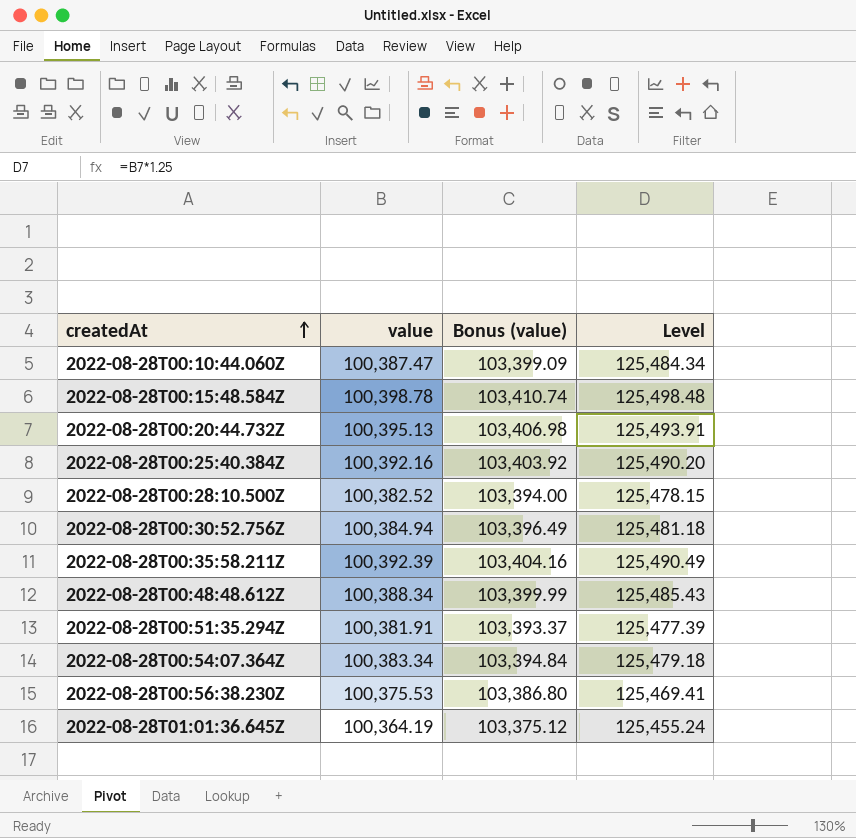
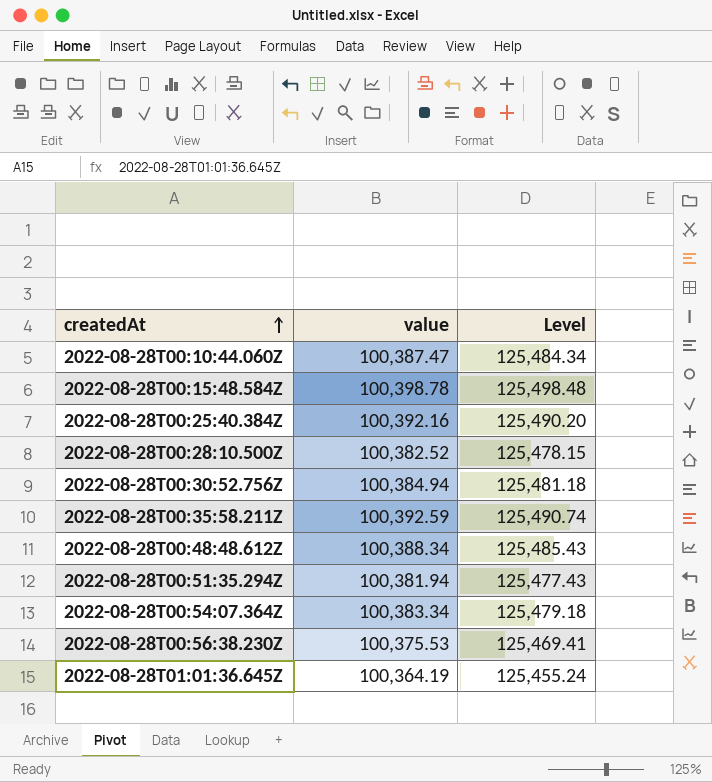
column Bonus (value) | formula: [value] * 1.03 -> none
row 2022-08-28T00:20:44.732Z: 100,395.13 | 103,406.98 | 125,493.91 -> none
2022-08-28T00:35:58.211Z | value: 100,392.39 -> 100,392.59
2022-08-28T00:35:58.211Z | Level: 125,490.49 -> 125,490.74
2022-08-28T00:51:35.294Z | value: 100,381.91 -> 100,381.94
2022-08-28T00:51:35.294Z | Level: 125,477.39 -> 125,477.43

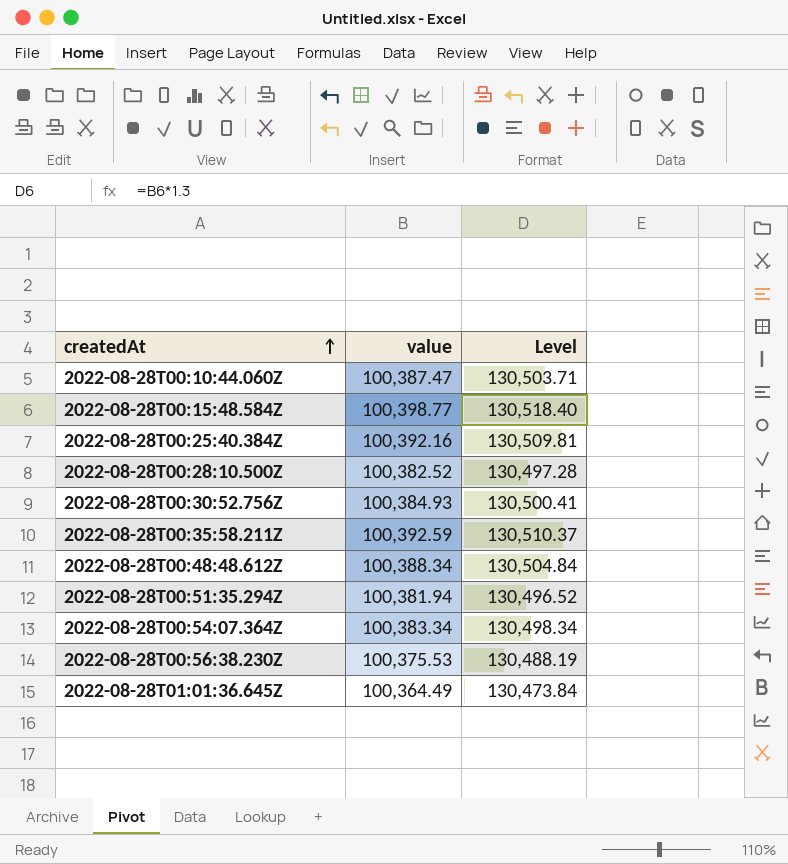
column Level | formula: [value] * 1.25 -> [value] * 1.3
2022-08-28T00:15:48.584Z | value: 100,398.78 -> 100,398.77
2022-08-28T00:30:52.756Z | value: 100,384.94 -> 100,384.93
2022-08-28T01:01:36.645Z | value: 100,364.19 -> 100,364.49

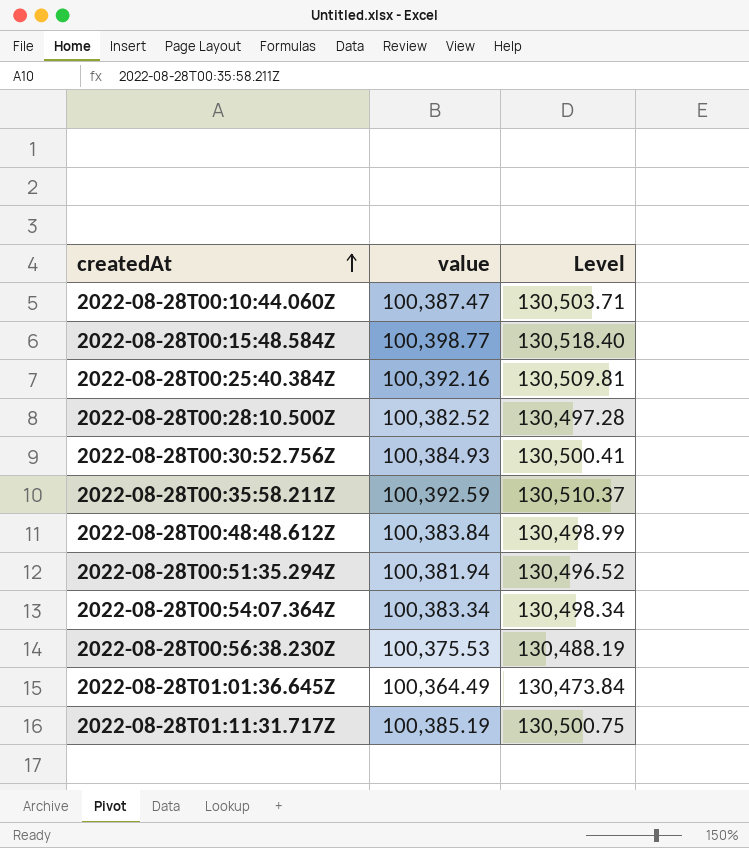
2022-08-28T00:48:48.612Z | value: 100,388.34 -> 100,383.84
2022-08-28T00:48:48.612Z | Level: 130,504.84 -> 130,498.99
row 2022-08-28T01:11:31.717Z: none -> 100,385.19 | 130,500.75

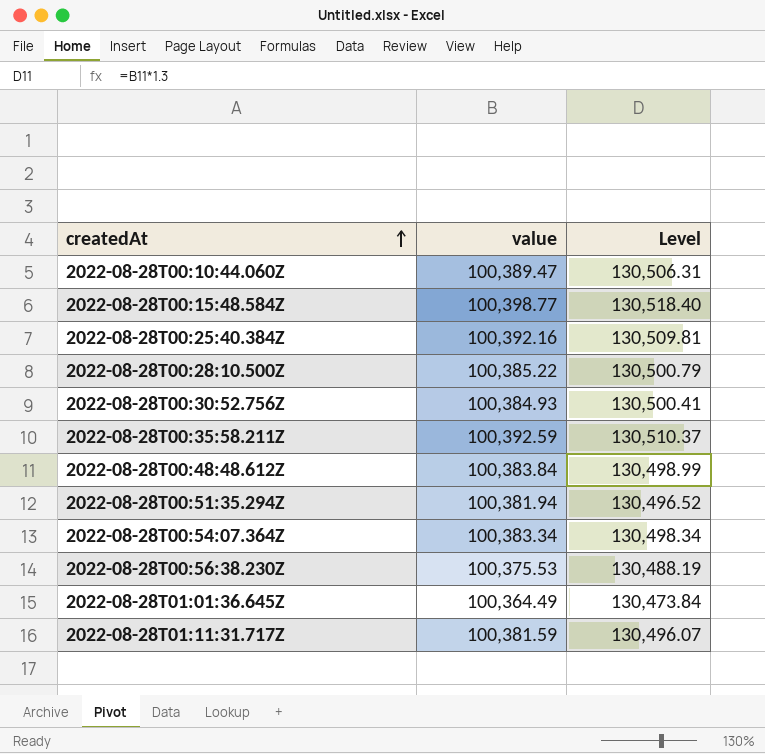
2022-08-28T00:10:44.060Z | value: 100,387.47 -> 100,389.47
2022-08-28T00:10:44.060Z | Level: 130,503.71 -> 130,506.31
2022-08-28T00:28:10.500Z | value: 100,382.52 -> 100,385.22
2022-08-28T00:28:10.500Z | Level: 130,497.28 -> 130,500.79
2022-08-28T01:11:31.717Z | value: 100,385.19 -> 100,381.59
2022-08-28T01:11:31.717Z | Level: 130,500.75 -> 130,496.07

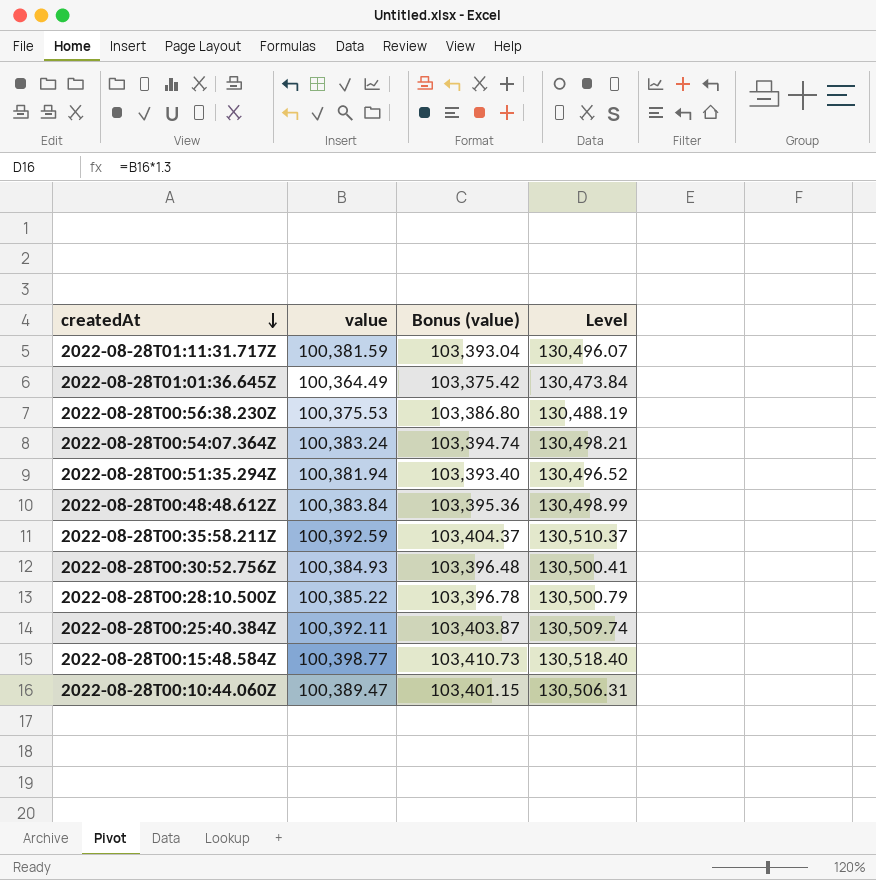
row order: createdAt ascending -> createdAt descending
column Bonus (value) | formula: none -> [value] * 1.03
2022-08-28T00:54:07.364Z | value: 100,383.34 -> 100,383.24
2022-08-28T00:54:07.364Z | Level: 130,498.34 -> 130,498.21
2022-08-28T00:25:40.384Z | value: 100,392.16 -> 100,392.11
2022-08-28T00:25:40.384Z | Level: 130,509.81 -> 130,509.74

